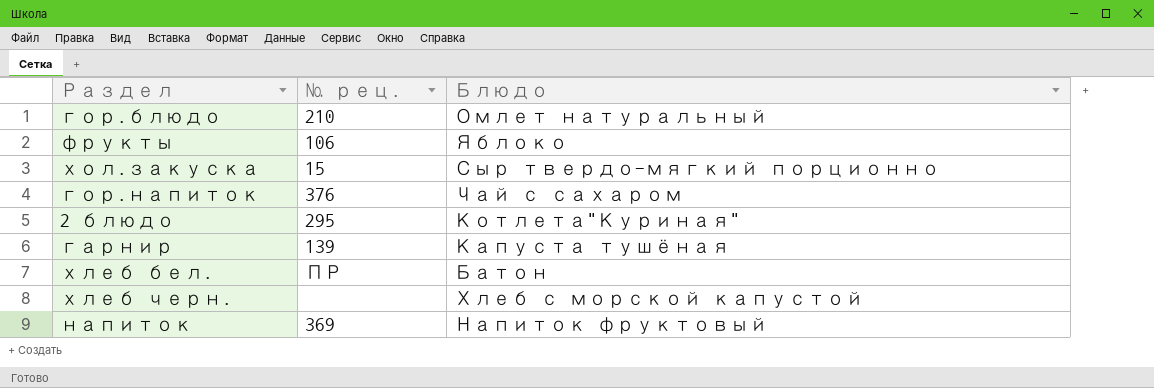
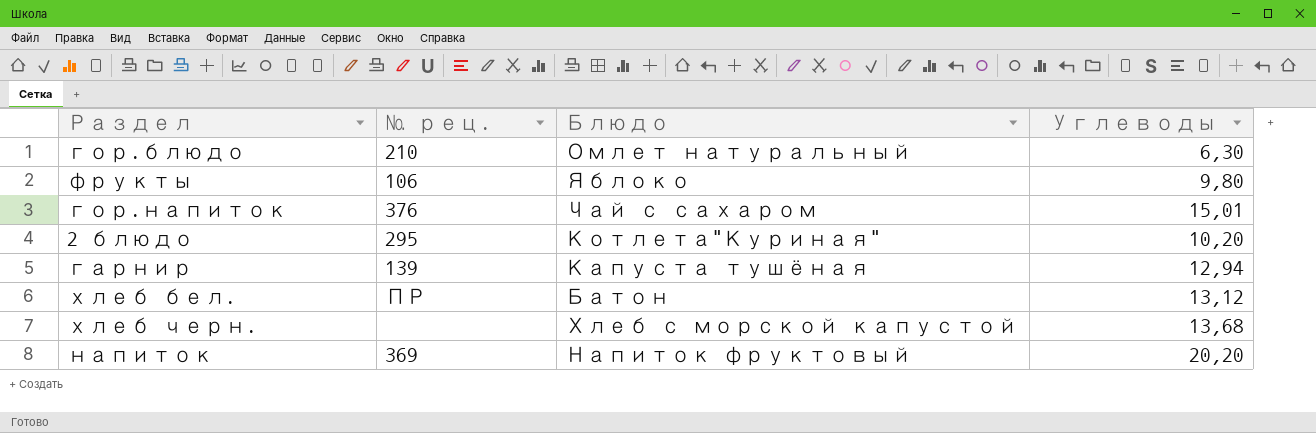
column Углеводы | position: none -> 4
row хол.закуска: 15 | Сыр твердо-мягкий порционно -> none

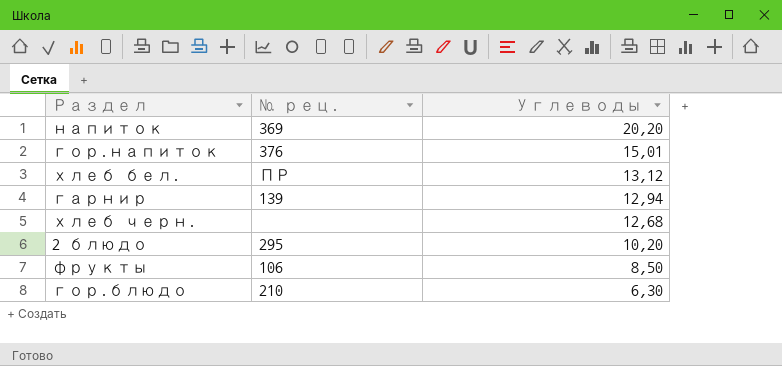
row order: none -> Углеводы descending
column Блюдо | position: 3 -> none
хлеб черн. | Углеводы: 13,68 -> 12,68
фрукты | Углеводы: 9,80 -> 8,50

